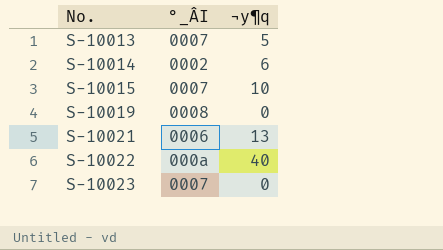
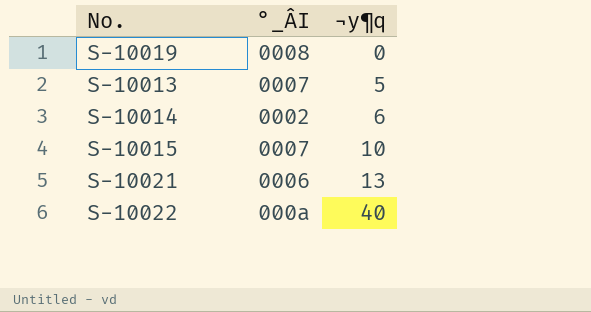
row order: No. ascending -> ¬y¶q ascending
row S-10023: 0007 | 0 -> none

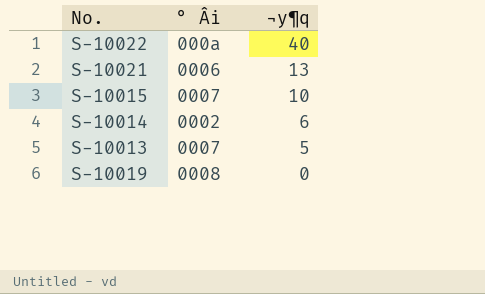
row order: ¬y¶q ascending -> ¬y¶q descending
column name: °_ÂI -> ° Âi

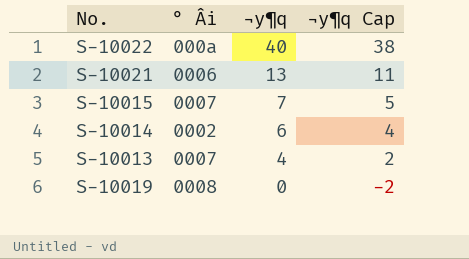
column ¬y¶q Cap | formula: none -> [¬y¶q] - 2
S-10015 | ¬y¶q: 10 -> 7
S-10013 | ¬y¶q: 5 -> 4

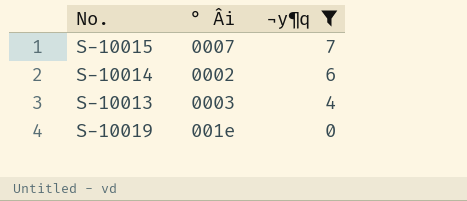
filter: none -> ¬y¶q <= 7
column ¬y¶q Cap | formula: [¬y¶q] - 2 -> none
S-10013 | ° Âi: 0007 -> 0003
S-10019 | ° Âi: 0008 -> 001e

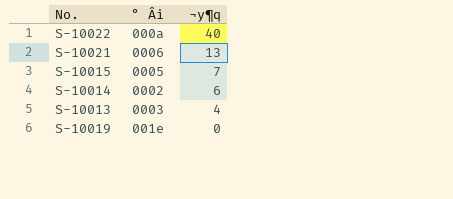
filter: ¬y¶q <= 7 -> none
S-10015 | ° Âi: 0007 -> 0005

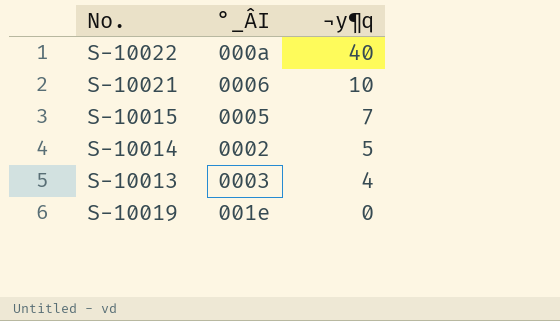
column name: ° Âi -> °_ÂI
S-10021 | ¬y¶q: 13 -> 10
S-10014 | ¬y¶q: 6 -> 5

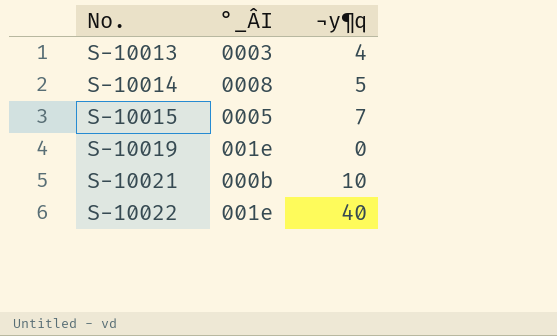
row order: ¬y¶q descending -> No. ascending
S-10014 | °_ÂI: 0002 -> 0008
S-10021 | °_ÂI: 0006 -> 000b
S-10022 | °_ÂI: 000a -> 001e

